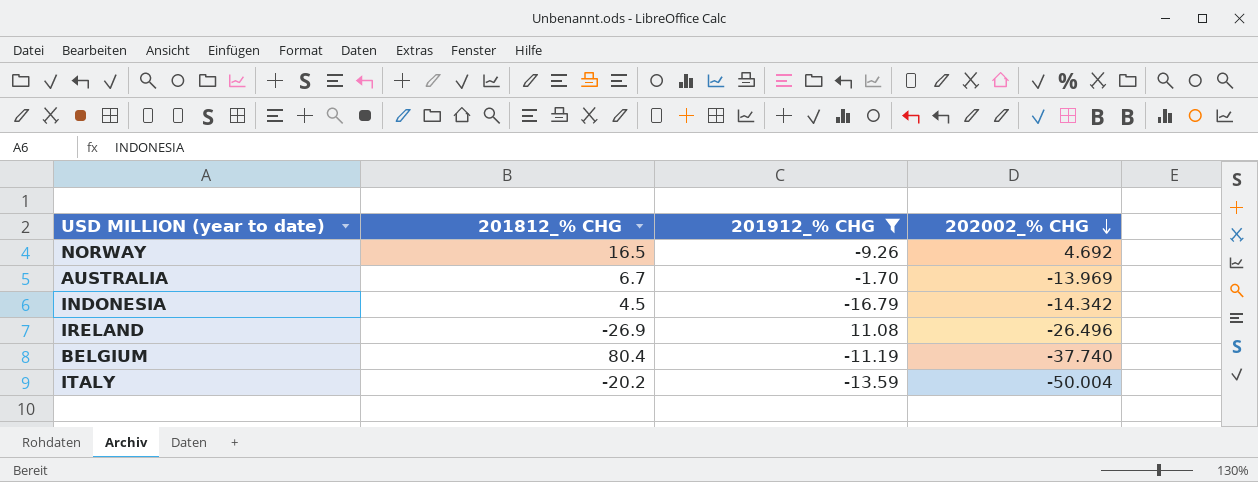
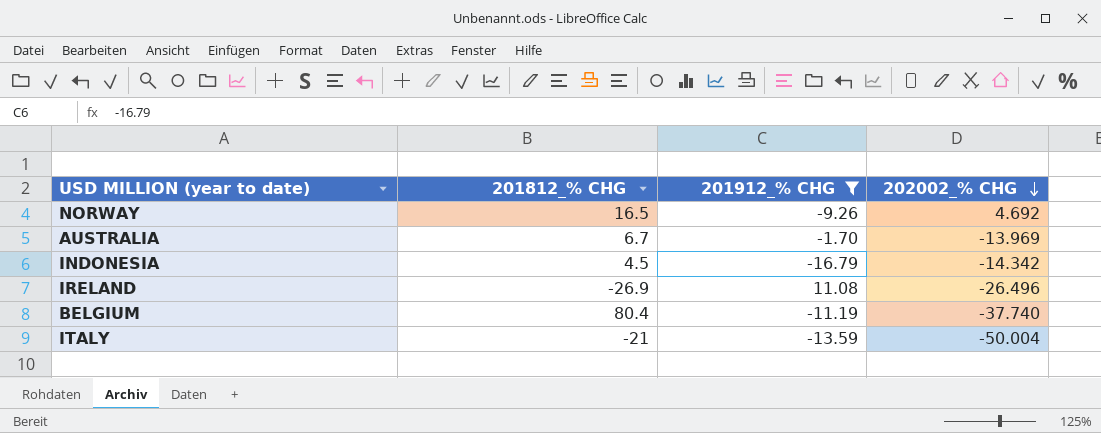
ITALY | 201812_% CHG: -20.2 -> -21

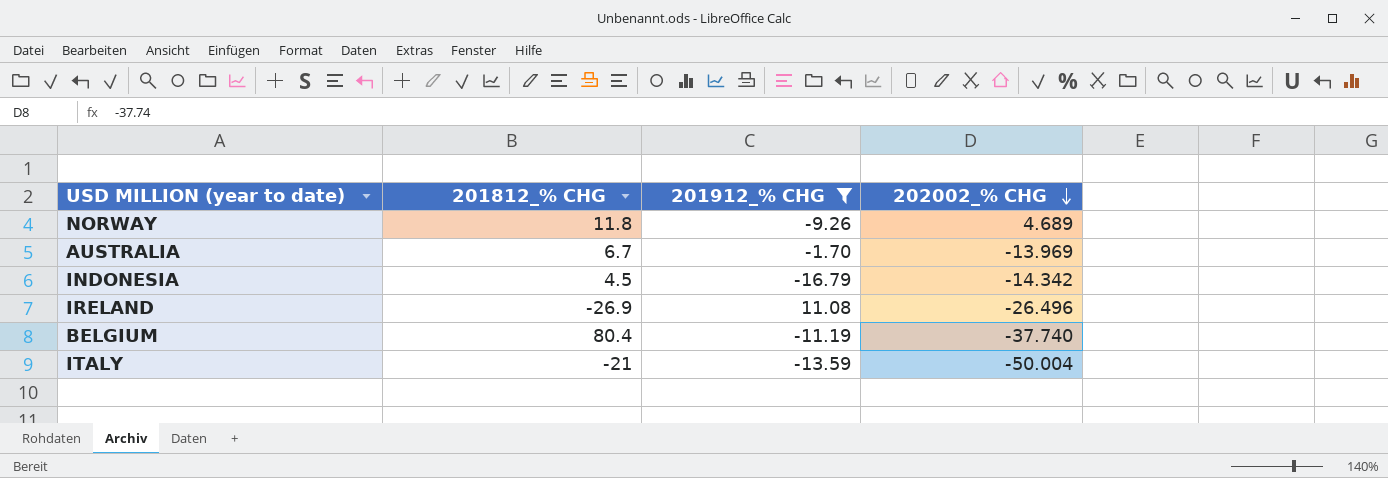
NORWAY | 201812_% CHG: 16.5 -> 11.8
NORWAY | 202002_% CHG: 4.692 -> 4.689

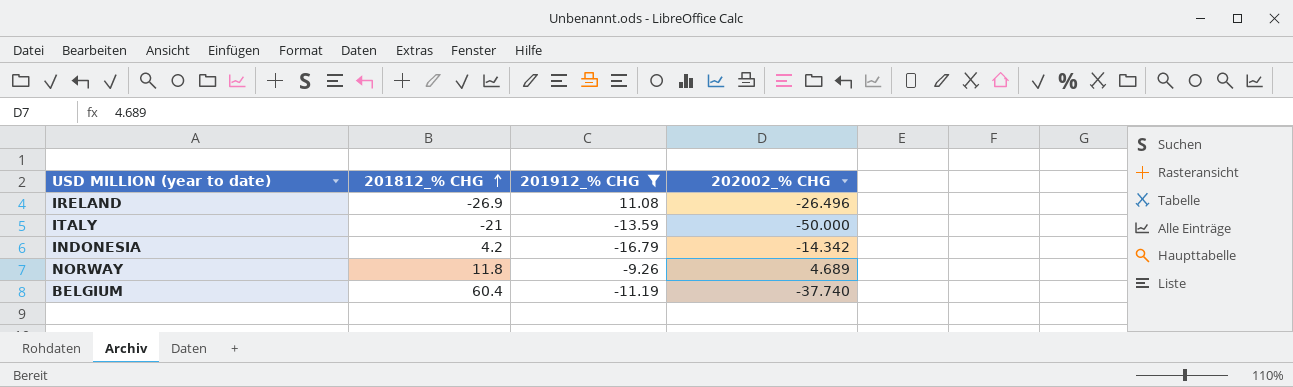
row order: 202002_% CHG descending -> 201812_% CHG ascending
row AUSTRALIA: 6.7 | -1.70 | -13.969 -> none
ITALY | 202002_% CHG: -50.004 -> -50.000
INDONESIA | 201812_% CHG: 4.5 -> 4.2
BELGIUM | 201812_% CHG: 80.4 -> 60.4

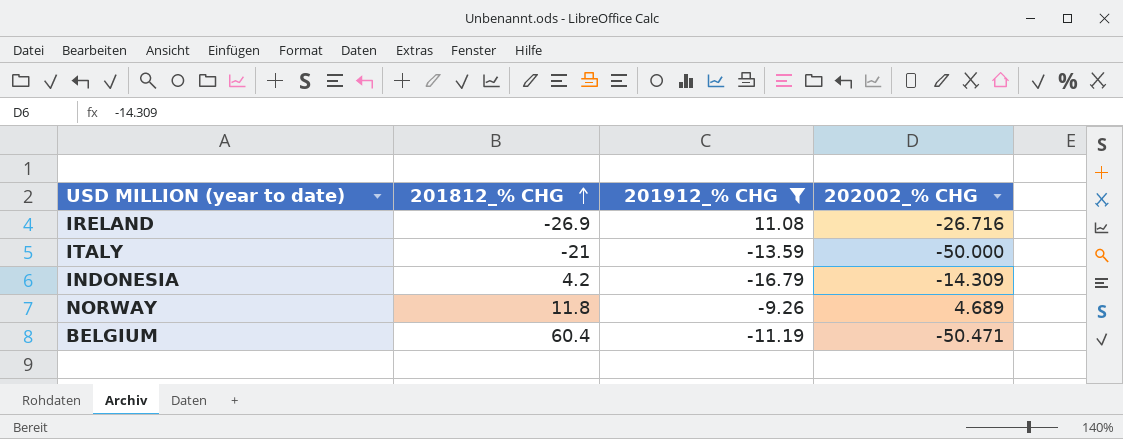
IRELAND | 202002_% CHG: -26.496 -> -26.716
INDONESIA | 202002_% CHG: -14.342 -> -14.309
BELGIUM | 202002_% CHG: -37.740 -> -50.471

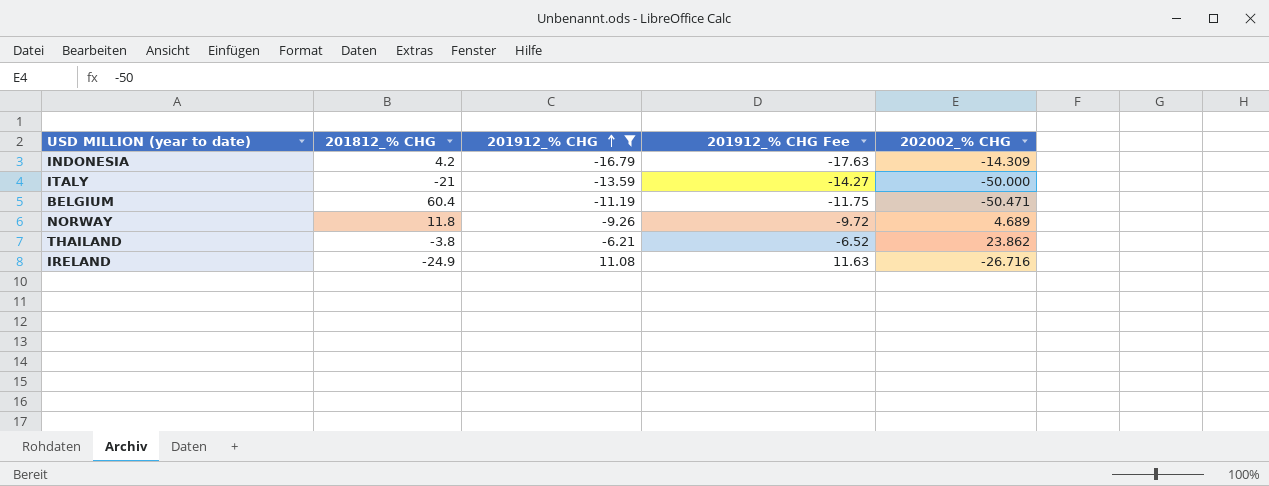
row order: 201812_% CHG ascending -> 201912_% CHG ascending
column 201912_% CHG Fee | formula: none -> [201912_% CHG] * 1.05
row THAILAND: none -> -3.8 | -6.21 | -6.52 | 23.862
IRELAND | 201812_% CHG: -26.9 -> -24.9

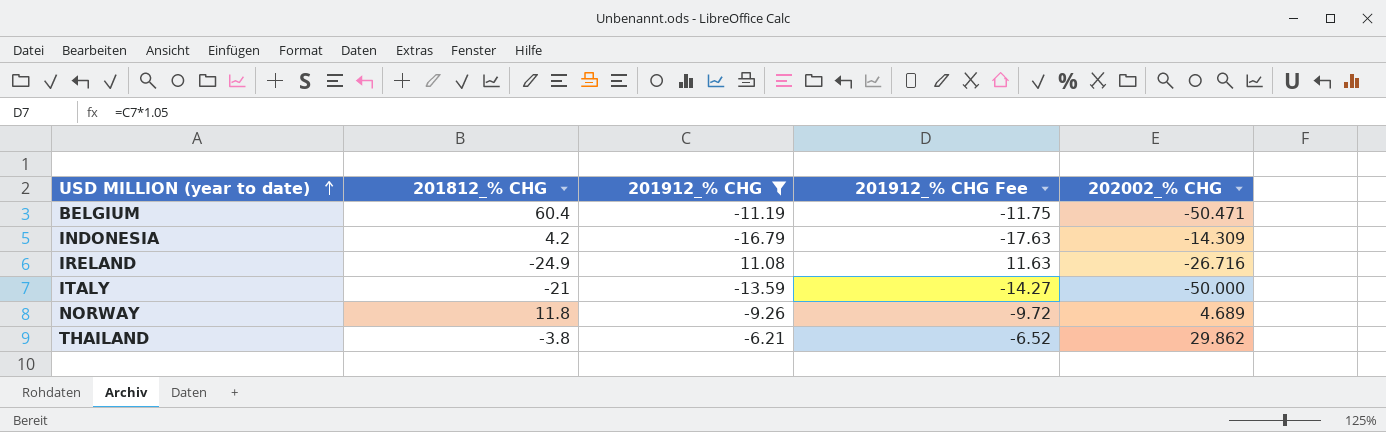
row order: 201912_% CHG ascending -> USD MILLION (year to date) ascending
THAILAND | 202002_% CHG: 23.862 -> 29.862

